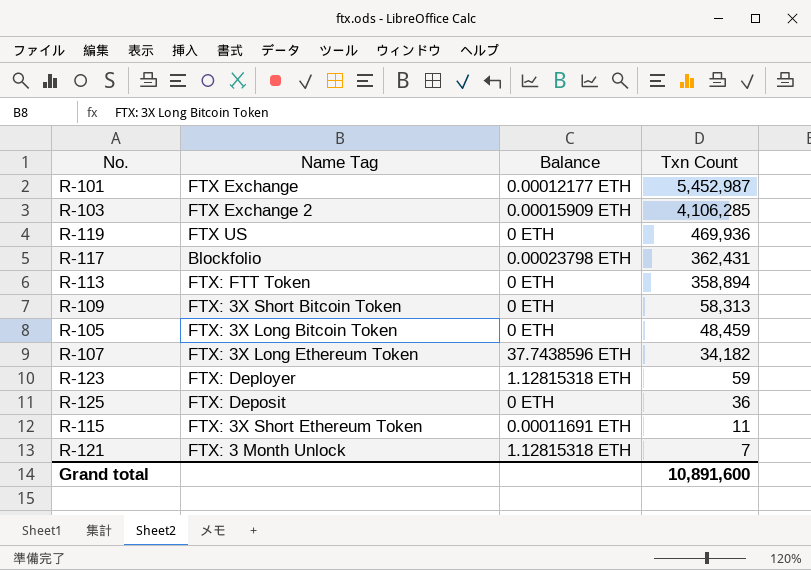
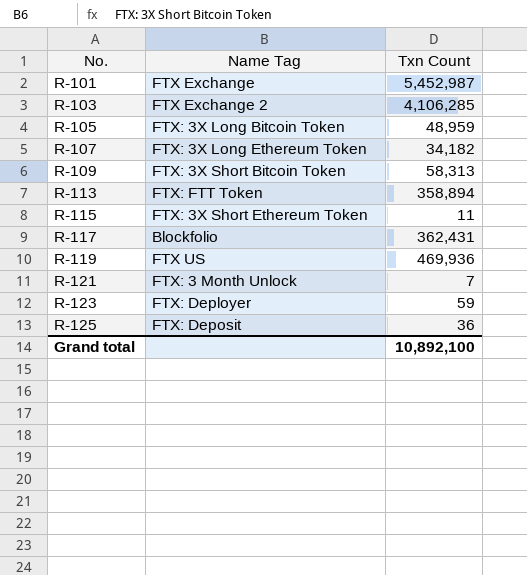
row order: Txn Count descending -> No. ascending
column Balance | position: 3 -> none
R-105 | Txn Count: 48,459 -> 48,959
Grand total | Txn Count: 10,891,600 -> 10,892,100

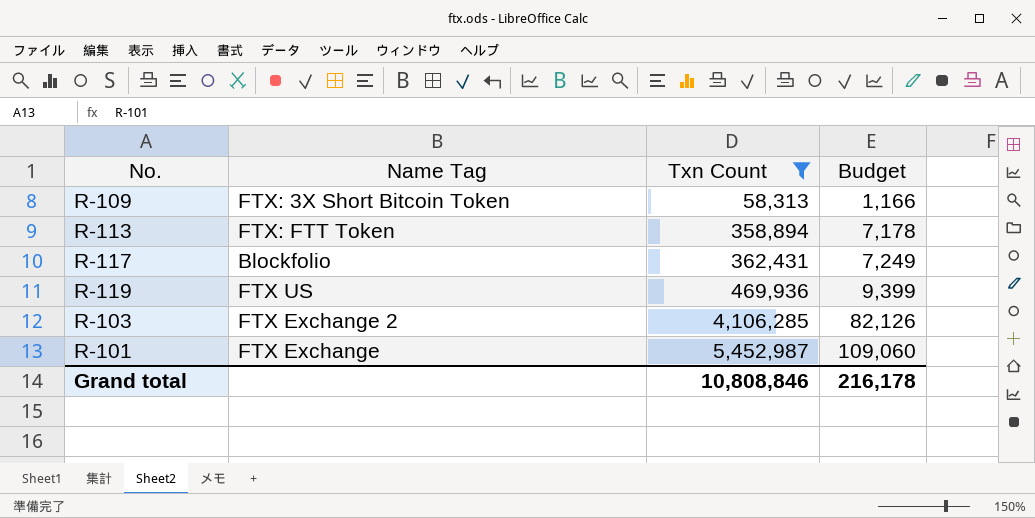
filter: none -> Txn Count >= 58,313
row order: No. ascending -> Txn Count ascending
column Budget | formula: none -> [Txn Count] * 0.02
Grand total | Txn Count: 10,892,100 -> 10,808,846

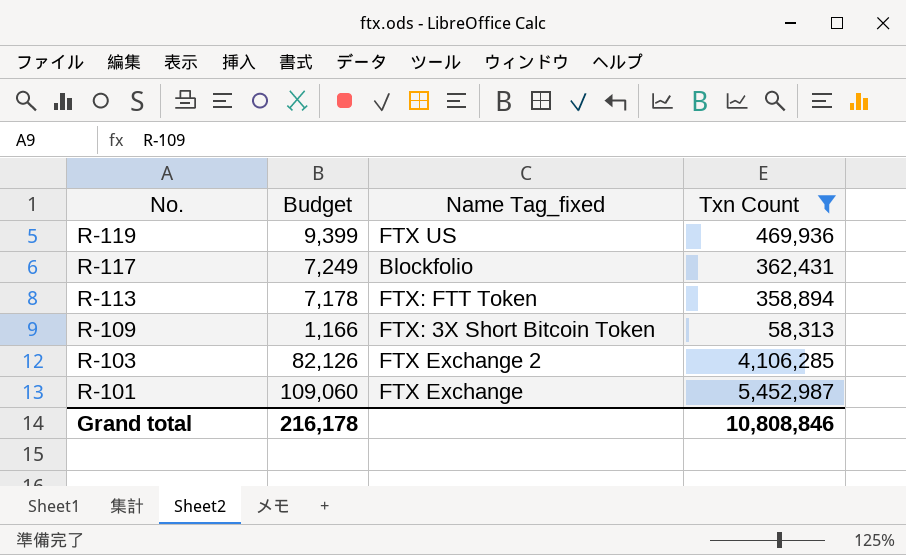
row order: Txn Count ascending -> No. descending
column Budget | position: 4 -> 2
column name: Name Tag -> Name Tag_fixed

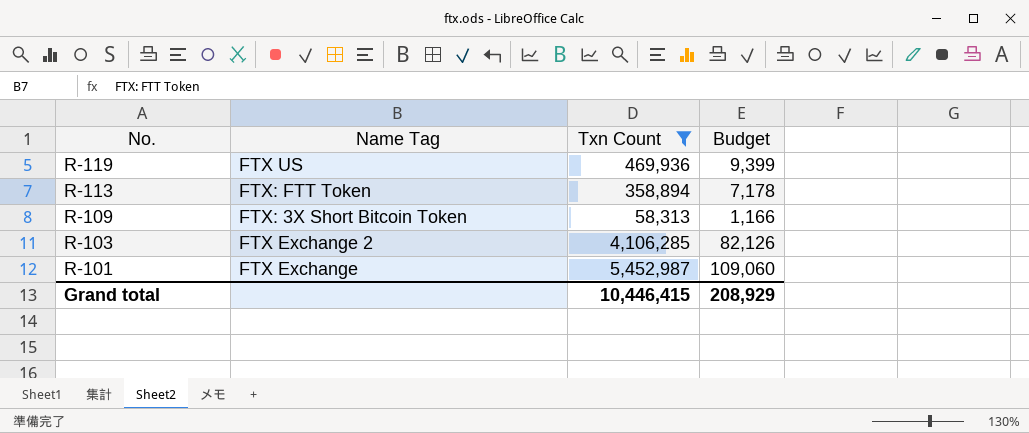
column name: Name Tag_fixed -> Name Tag
column Budget | position: 2 -> 4
row R-117: 7,249 | Blockfolio | 362,431 -> none
Grand total | Txn Count: 10,808,846 -> 10,446,415
Grand total | Budget: 216,178 -> 208,929

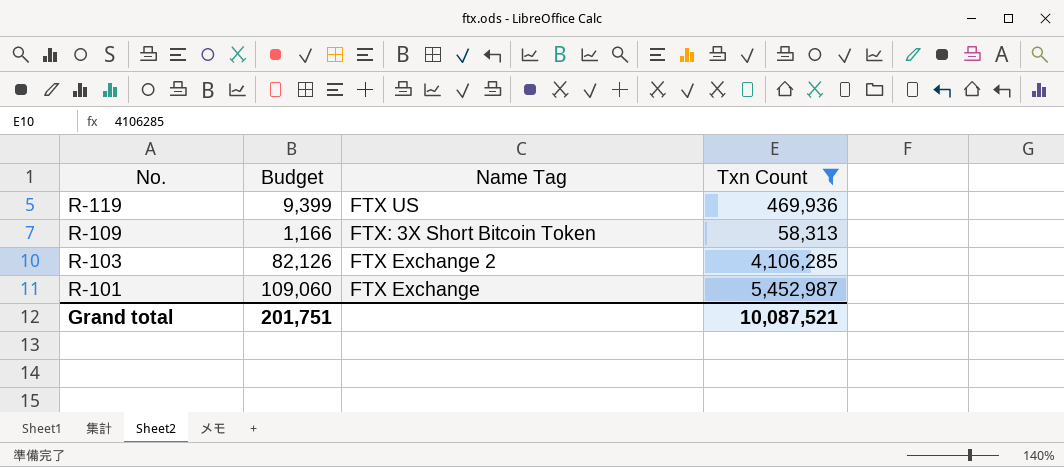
column Budget | position: 4 -> 2
row R-113: FTX: FTT Token | 358,894 | 7,178 -> none
Grand total | Budget: 208,929 -> 201,751
Grand total | Txn Count: 10,446,415 -> 10,087,521

